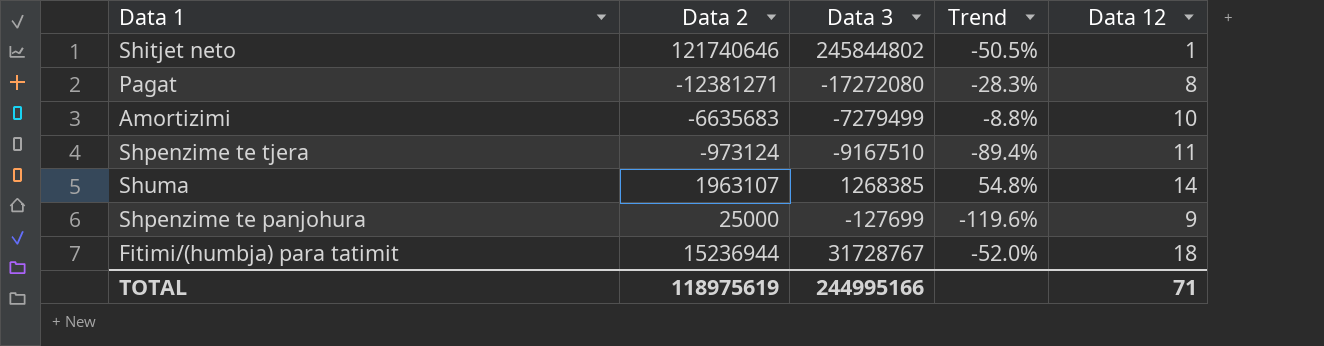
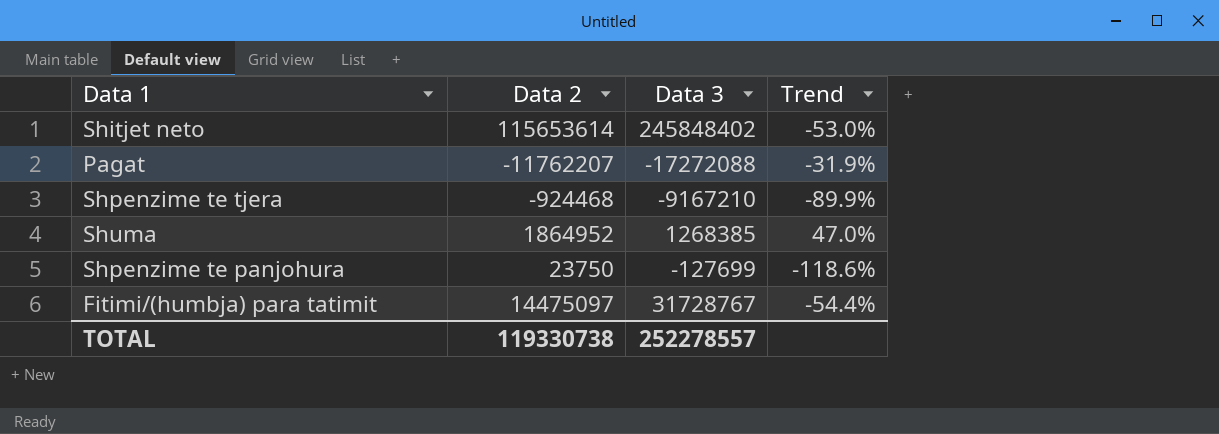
column Data 12 | position: 5 -> none
row Amortizimi: -6635683 | -7279499 | -8.8% | 10 -> none
Shitjet neto | Data 2: 121740646 -> 115653614
Shitjet neto | Data 3: 245844802 -> 245848402
Shitjet neto | Trend: -50.5% -> -53.0%
Pagat | Data 2: -12381271 -> -11762207
Pagat | Data 3: -17272080 -> -17272088
Pagat | Trend: -28.3% -> -31.9%
Shpenzime te tjera | Data 2: -973124 -> -924468
Shpenzime te tjera | Data 3: -9167510 -> -9167210
Shpenzime te tjera | Trend: -89.4% -> -89.9%
Shuma | Data 2: 1963107 -> 1864952
Shuma | Trend: 54.8% -> 47.0%
Shpenzime te panjohura | Data 2: 25000 -> 23750
Shpenzime te panjohura | Trend: -119.6% -> -118.6%
Fitimi/(humbja) para tatimit | Data 2: 15236944 -> 14475097
Fitimi/(humbja) para tatimit | Trend: -52.0% -> -54.4%
TOTAL | Data 2: 118975619 -> 119330738
TOTAL | Data 3: 244995166 -> 252278557

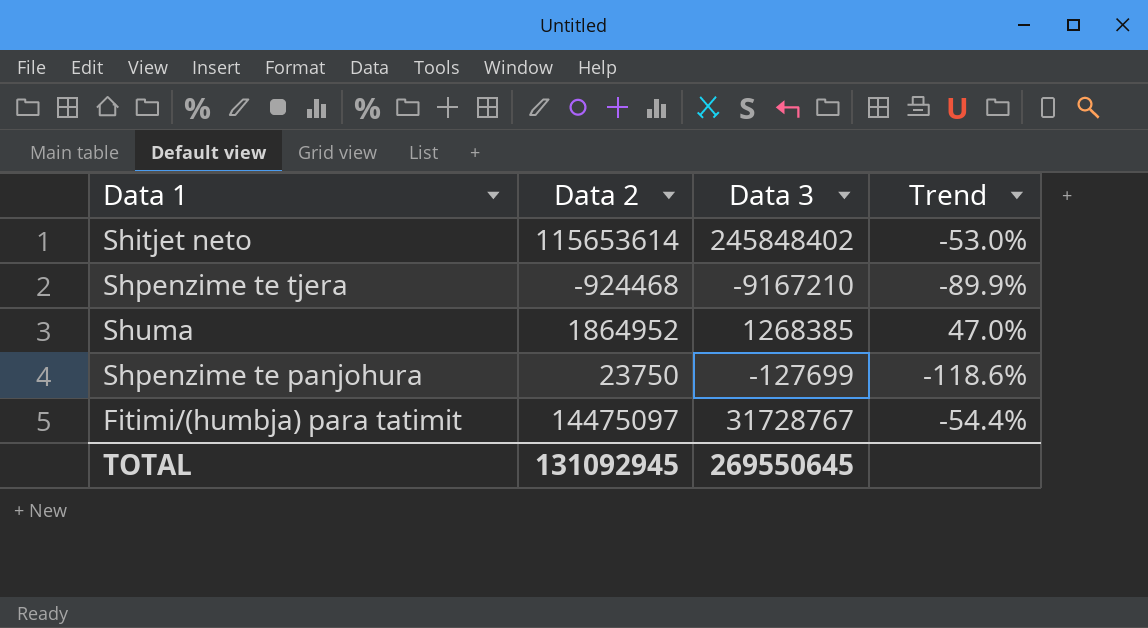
row Pagat: -11762207 | -17272088 | -31.9% -> none
TOTAL | Data 2: 119330738 -> 131092945
TOTAL | Data 3: 252278557 -> 269550645

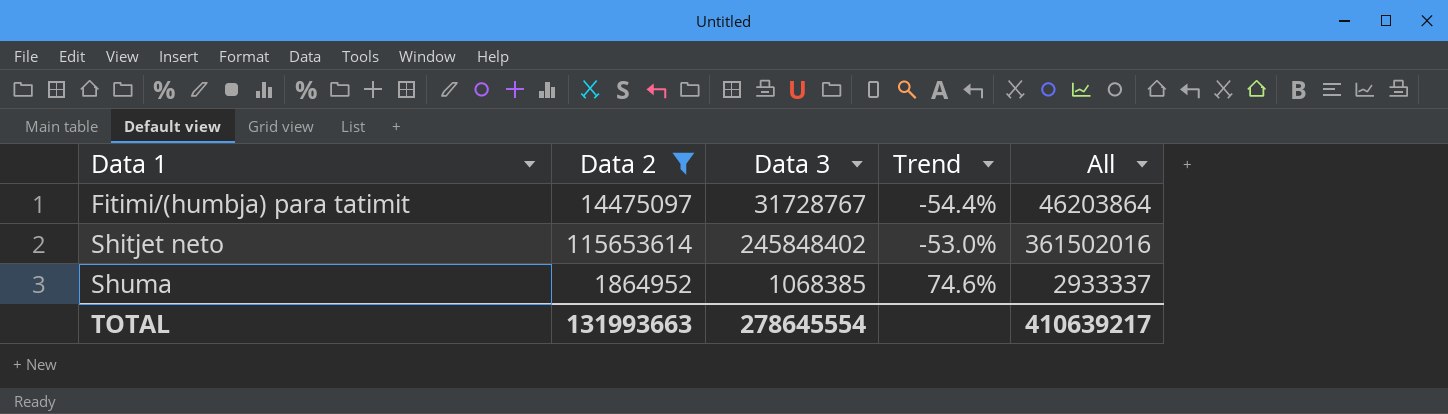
filter: none -> Data 2 >= 1864952
row order: none -> Data 1 ascending
column All | formula: none -> [Data 2] + [Data 3]
Shuma | Data 3: 1268385 -> 1068385
Shuma | Trend: 47.0% -> 74.6%
TOTAL | Data 2: 131092945 -> 131993663
TOTAL | Data 3: 269550645 -> 278645554

